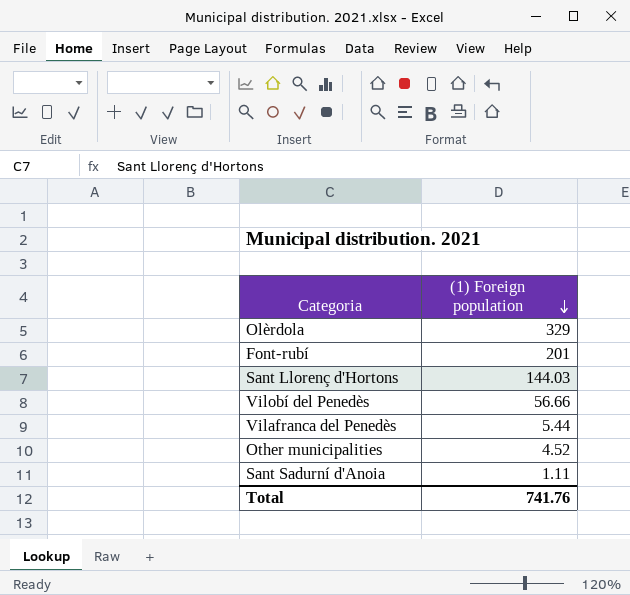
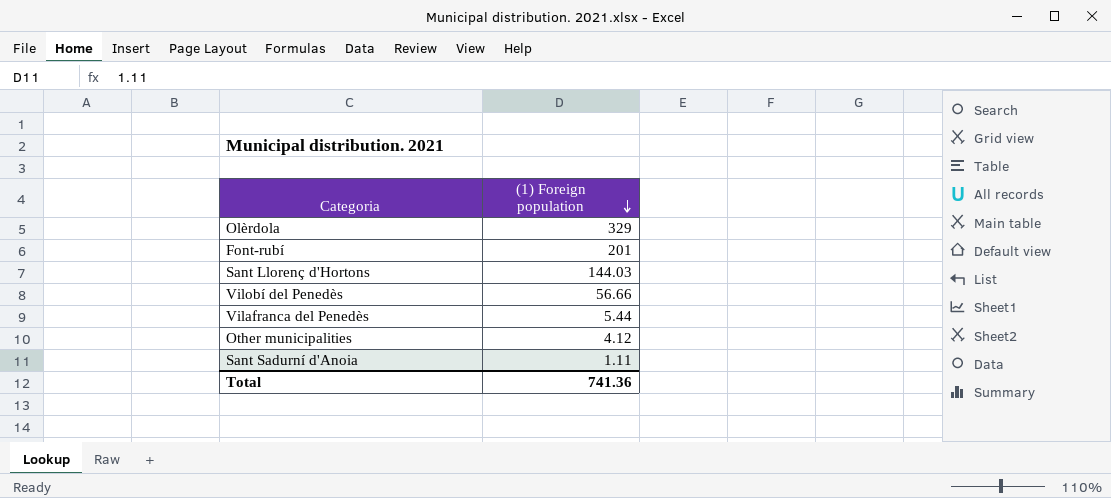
Other municipalities | (1) Foreign population: 4.52 -> 4.12
Total | (1) Foreign population: 741.76 -> 741.36

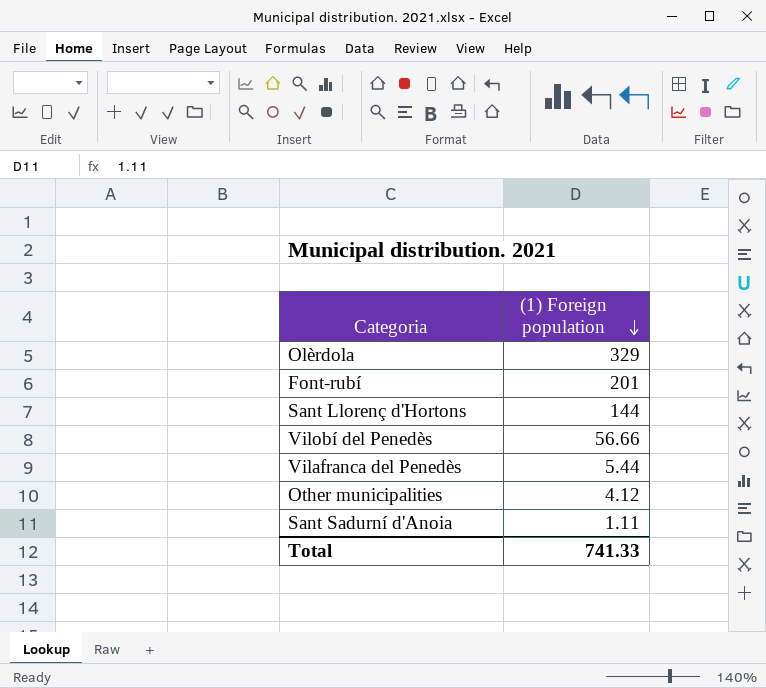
Sant Llorenç d'Hortons | (1) Foreign population: 144.03 -> 144
Total | (1) Foreign population: 741.36 -> 741.33

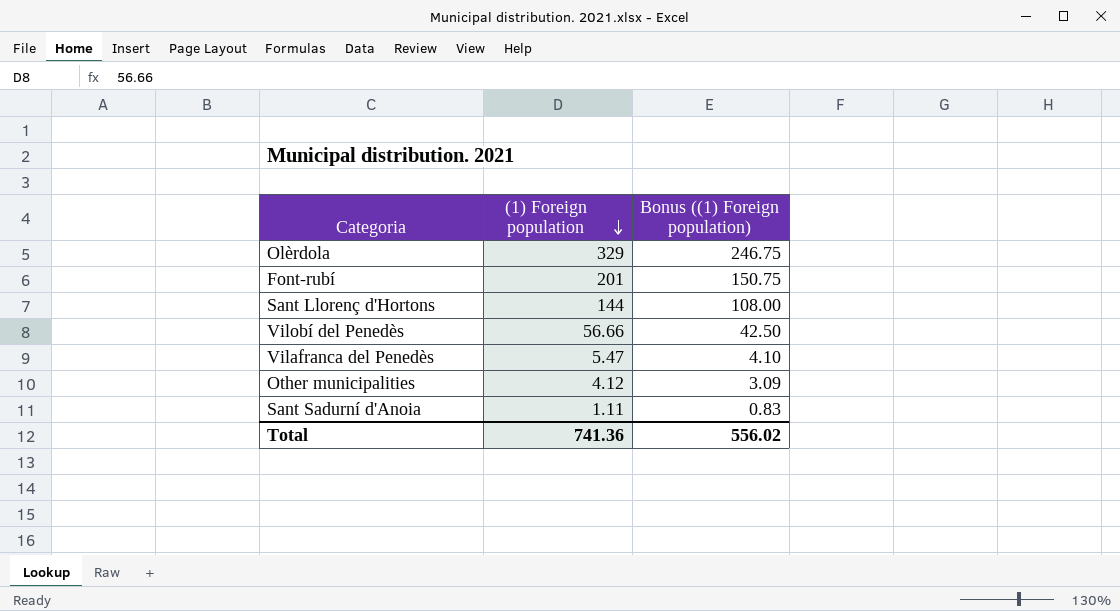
column Bonus ((1) Foreign population) | formula: none -> [(1) Foreign population] * 0.75
Vilafranca del Penedès | (1) Foreign population: 5.44 -> 5.47
Total | (1) Foreign population: 741.33 -> 741.36

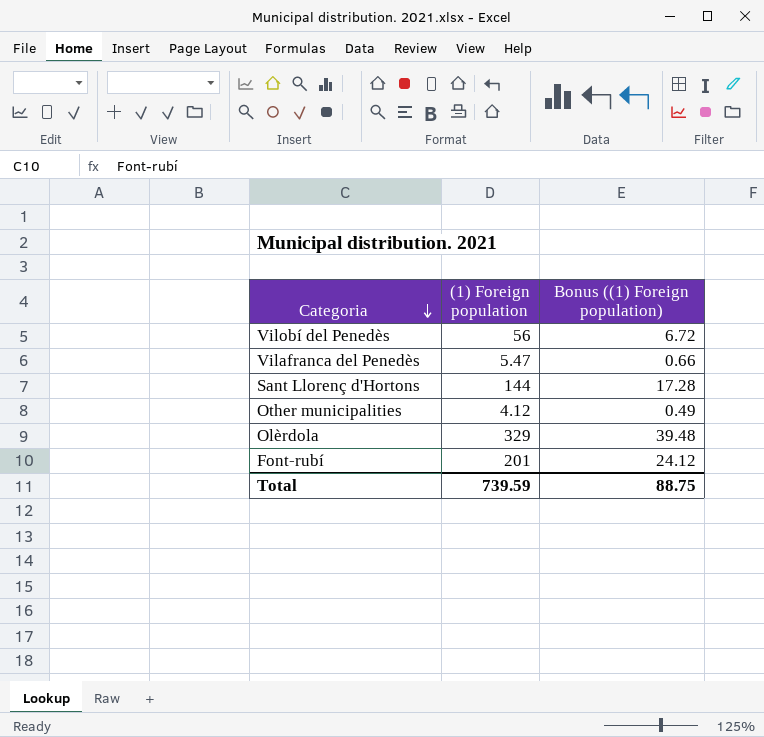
row order: (1) Foreign population descending -> Categoria descending
column Bonus ((1) Foreign population) | formula: [(1) Foreign population] * 0.75 -> [(1) Foreign population] * 0.12
row Sant Sadurní d'Anoia: 1.11 | 0.83 -> none
Vilobí del Penedès | (1) Foreign population: 56.66 -> 56
Total | (1) Foreign population: 741.36 -> 739.59
Total | Bonus ((1) Foreign population): 556.02 -> 88.75

